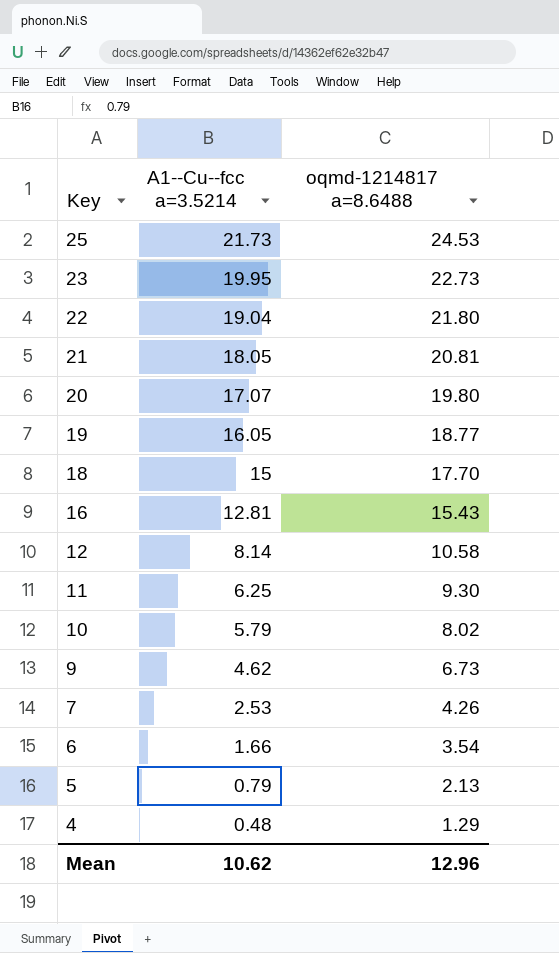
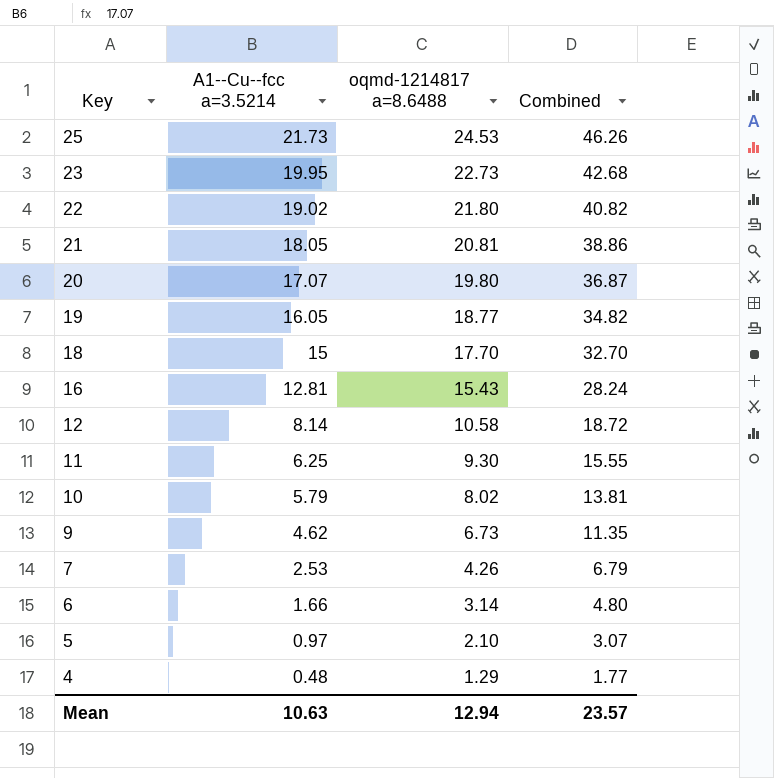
column Combined | formula: none -> [A1--Cu--fcc a=3.5214] + [oqmd-1214817 a=8.6488]
22 | A1--Cu--fcc a=3.5214: 19.04 -> 19.02
6 | oqmd-1214817 a=8.6488: 3.54 -> 3.14
5 | A1--Cu--fcc a=3.5214: 0.79 -> 0.97
5 | oqmd-1214817 a=8.6488: 2.13 -> 2.10
Mean | A1--Cu--fcc a=3.5214: 10.62 -> 10.63
Mean | oqmd-1214817 a=8.6488: 12.96 -> 12.94

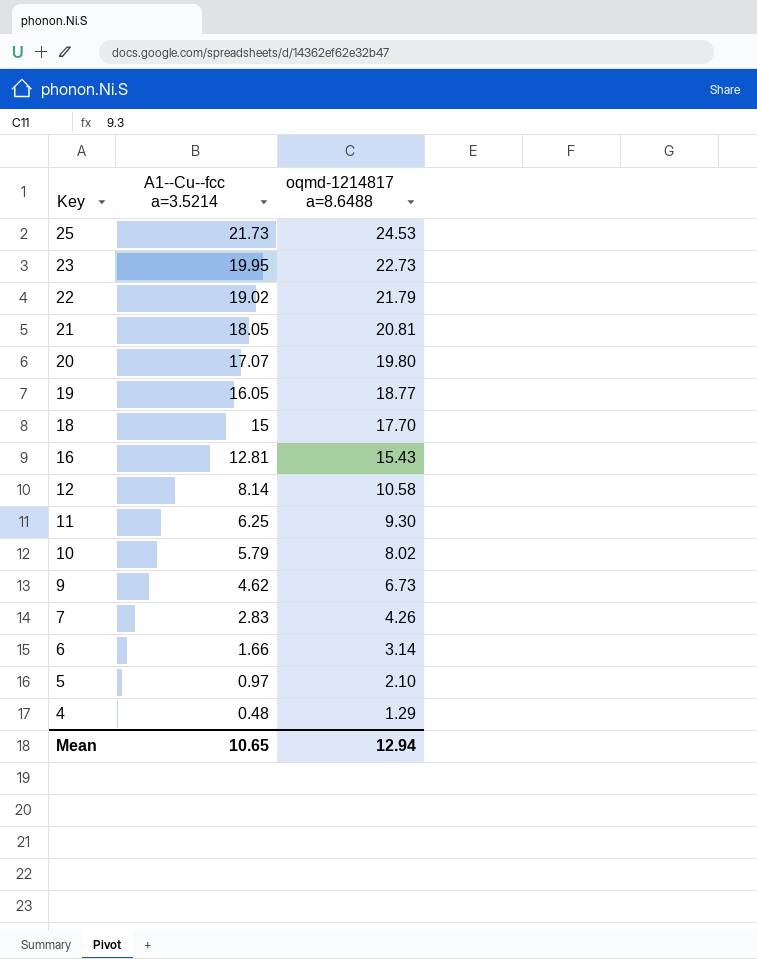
column Combined | formula: [A1--Cu--fcc a=3.5214] + [oqmd-1214817 a=8.6488] -> none
22 | oqmd-1214817 a=8.6488: 21.80 -> 21.79
7 | A1--Cu--fcc a=3.5214: 2.53 -> 2.83
Mean | A1--Cu--fcc a=3.5214: 10.63 -> 10.65

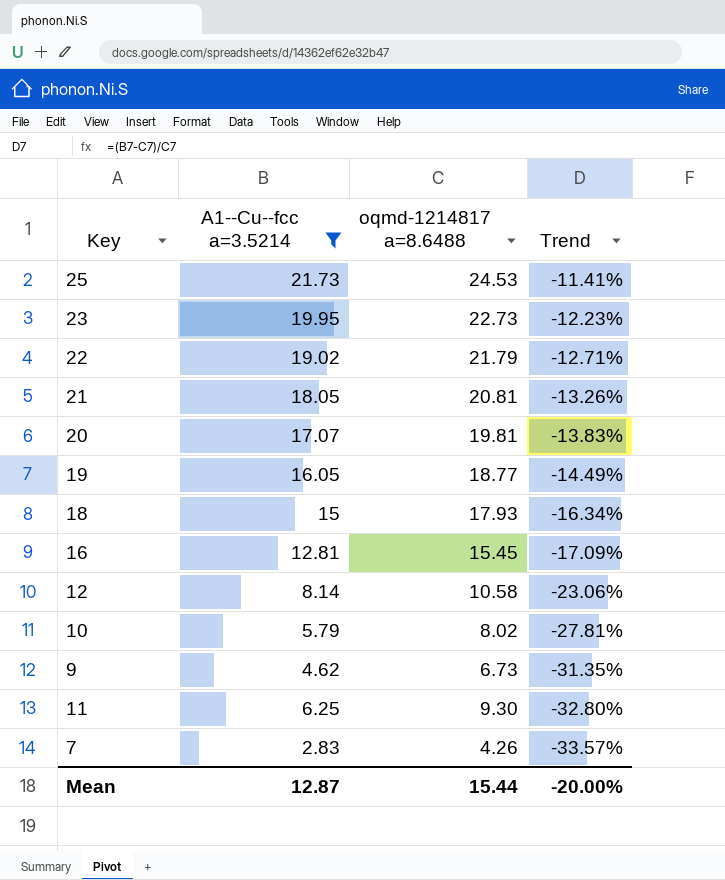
filter: none -> A1--Cu--fcc a=3.5214 >= 2.83
row order: Key descending -> Trend descending
column Trend | formula: none -> ([A1--Cu--fcc a=3.5214] - [oqmd-1214817 a=8.6488]) / [oqmd-1214817 a=8.6488]
20 | oqmd-1214817 a=8.6488: 19.80 -> 19.81
18 | oqmd-1214817 a=8.6488: 17.70 -> 17.93
16 | oqmd-1214817 a=8.6488: 15.43 -> 15.45
Mean | A1--Cu--fcc a=3.5214: 10.65 -> 12.87
Mean | oqmd-1214817 a=8.6488: 12.94 -> 15.44

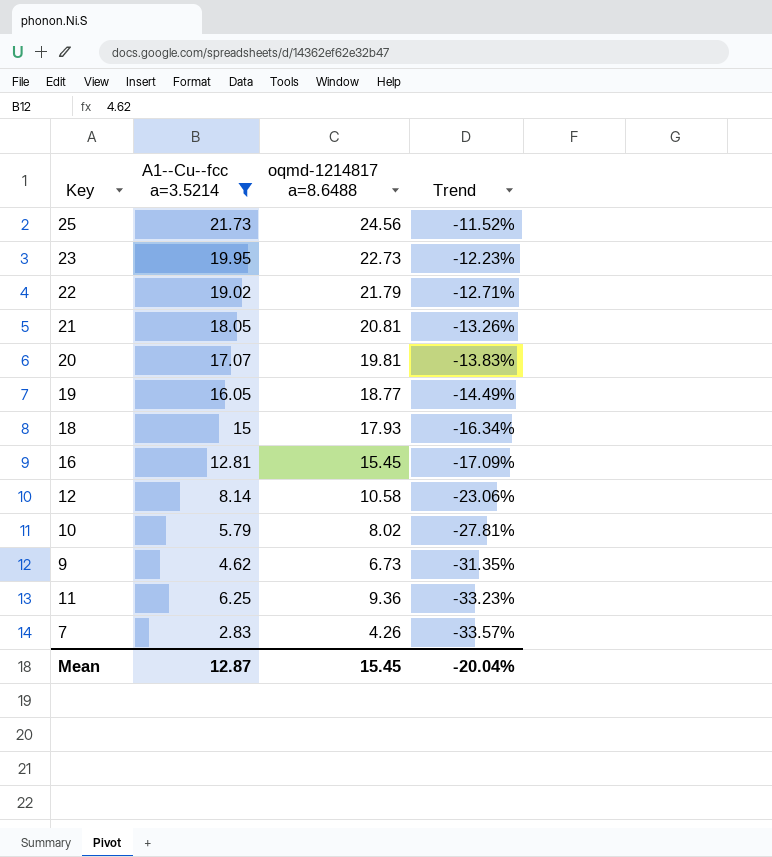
25 | oqmd-1214817 a=8.6488: 24.53 -> 24.56
25 | Trend: -11.41% -> -11.52%
11 | oqmd-1214817 a=8.6488: 9.30 -> 9.36
11 | Trend: -32.80% -> -33.23%
Mean | oqmd-1214817 a=8.6488: 15.44 -> 15.45
Mean | Trend: -20.00% -> -20.04%

